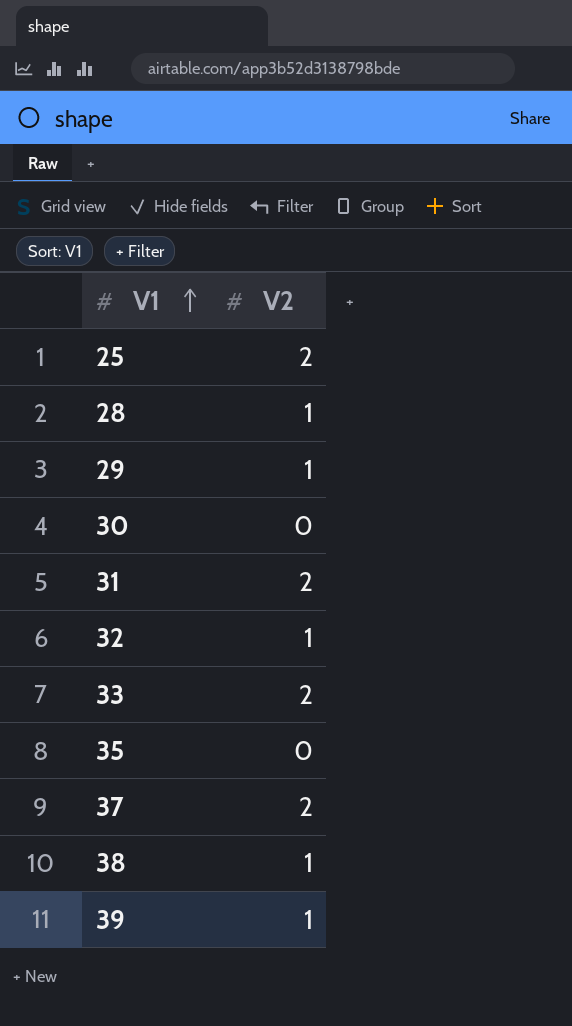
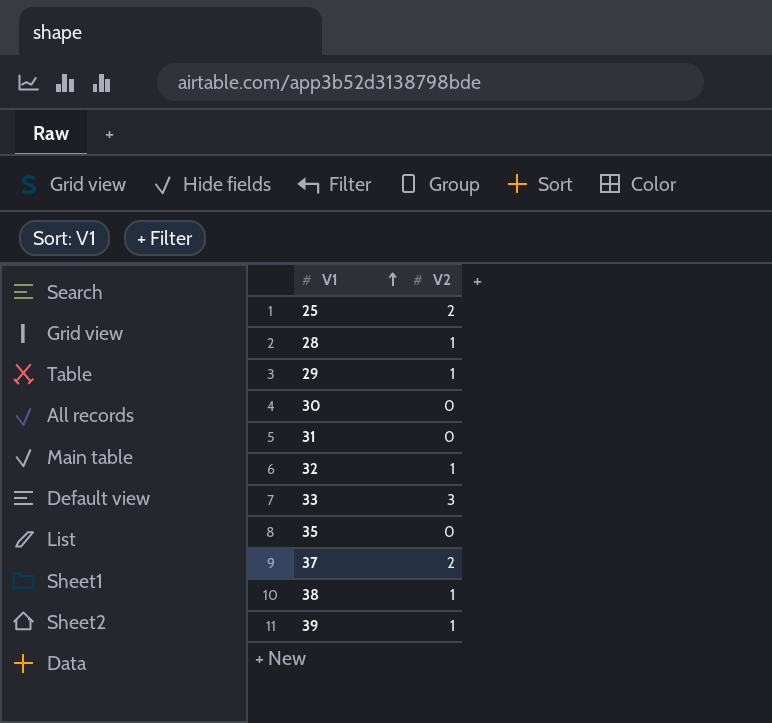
31 | V2: 2 -> 0
33 | V2: 2 -> 3

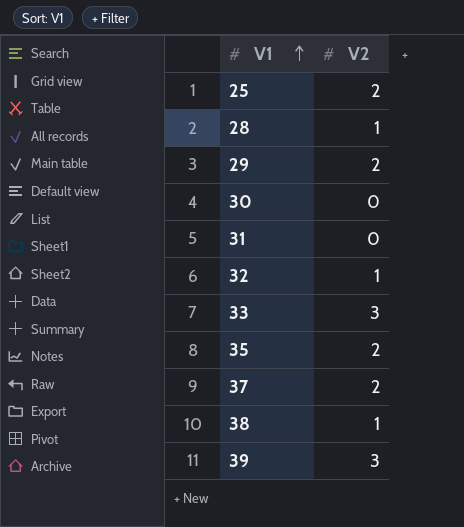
29 | V2: 1 -> 2
35 | V2: 0 -> 2
39 | V2: 1 -> 3

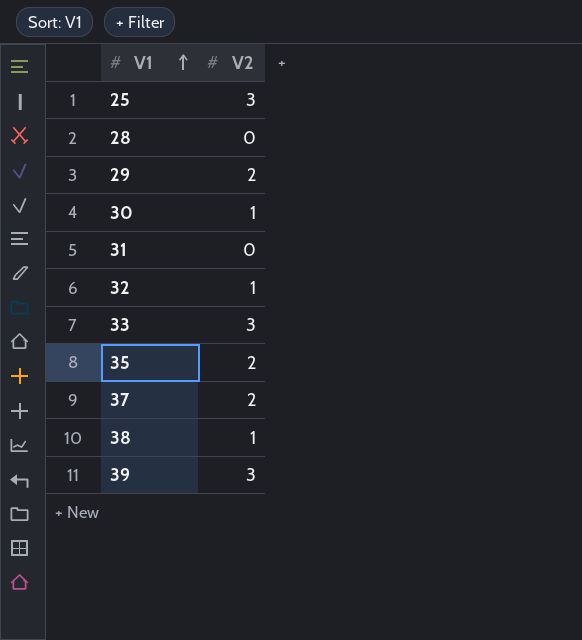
25 | V2: 2 -> 3
28 | V2: 1 -> 0
30 | V2: 0 -> 1

